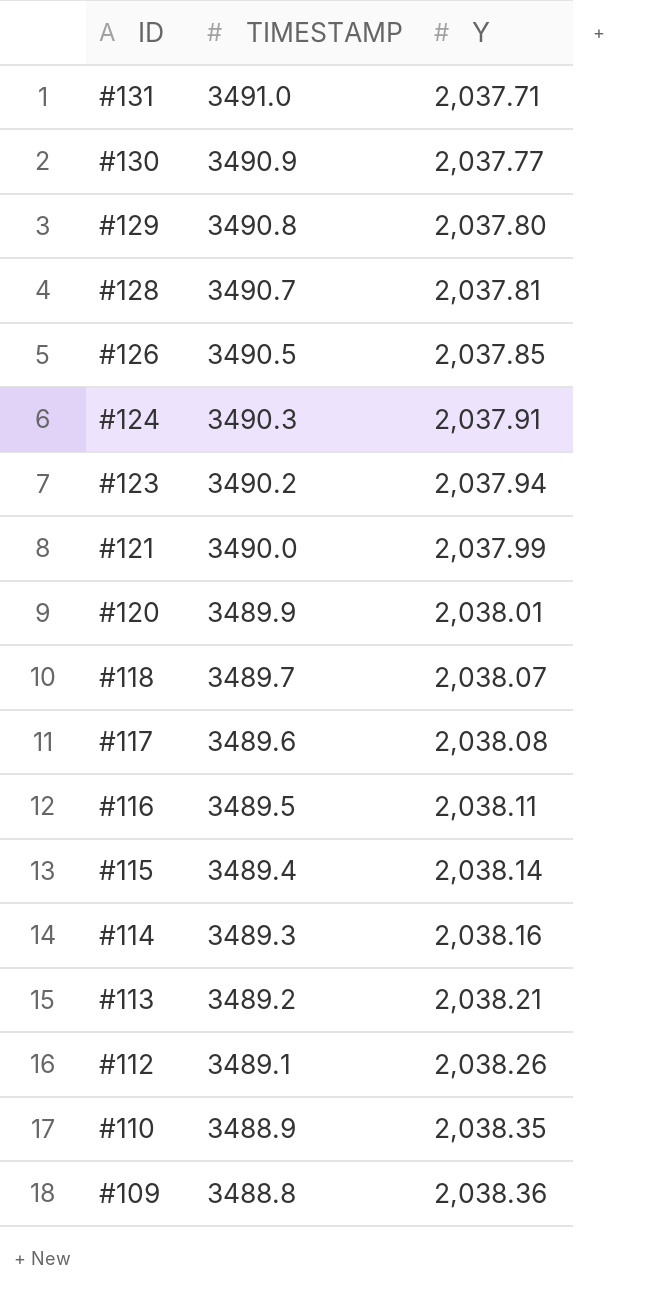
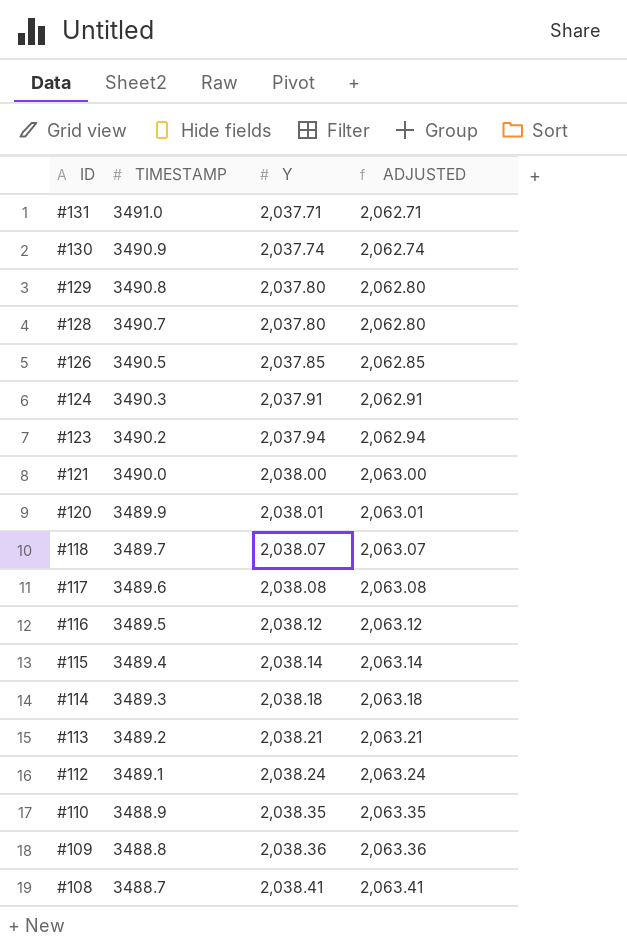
column ADJUSTED | formula: none -> [Y] + 25
#130 | Y: 2,037.77 -> 2,037.74
#128 | Y: 2,037.81 -> 2,037.80
#121 | Y: 2,037.99 -> 2,038.00
#116 | Y: 2,038.11 -> 2,038.12
#114 | Y: 2,038.16 -> 2,038.18
#112 | Y: 2,038.26 -> 2,038.24
row #108: none -> 3488.7 | 2,038.41 | 2,063.41

